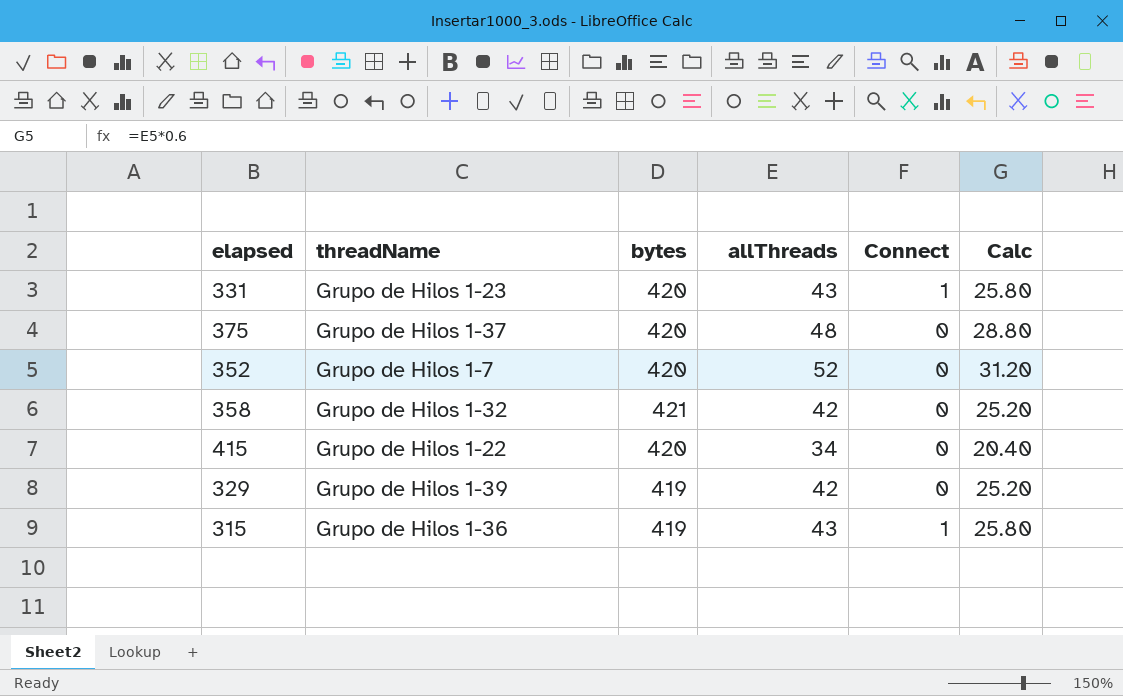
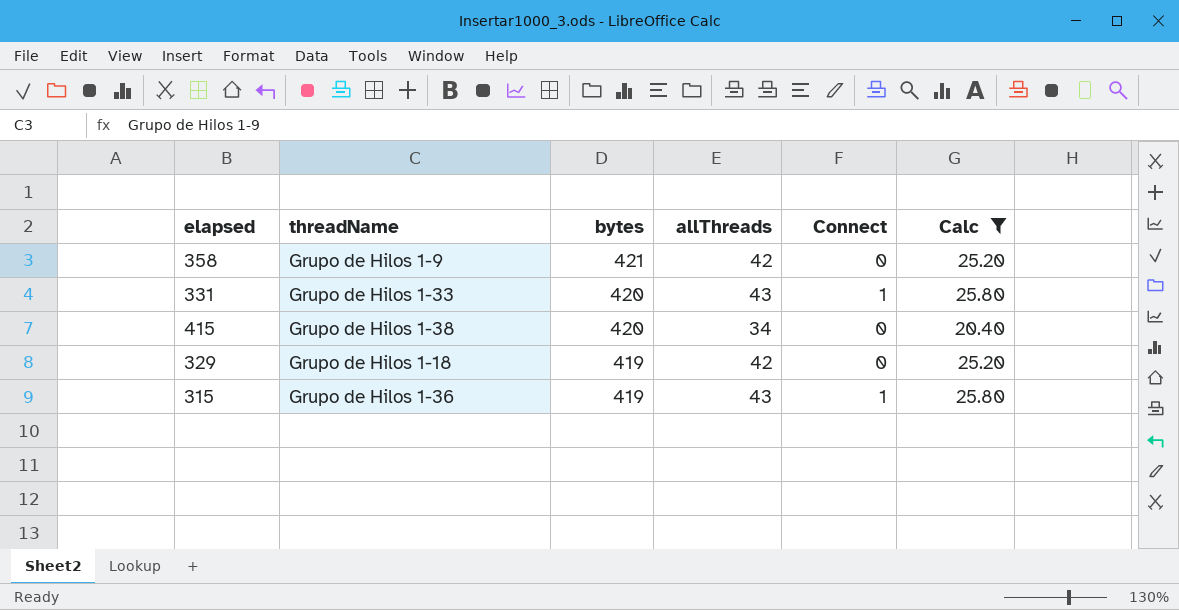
filter: none -> Calc <= 25.80
row order: none -> bytes descending
358 | threadName: Grupo de Hilos 1-32 -> Grupo de Hilos 1-9
331 | threadName: Grupo de Hilos 1-23 -> Grupo de Hilos 1-33
415 | threadName: Grupo de Hilos 1-22 -> Grupo de Hilos 1-38
329 | threadName: Grupo de Hilos 1-39 -> Grupo de Hilos 1-18

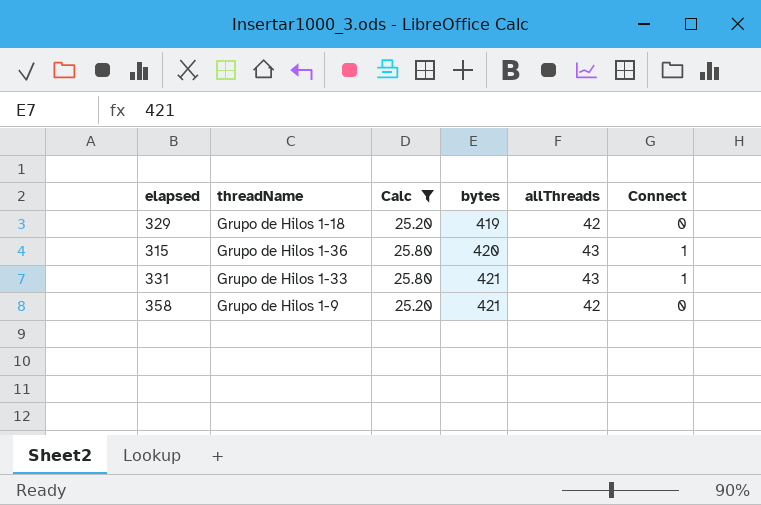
row order: bytes descending -> bytes ascending
column Calc | position: 6 -> 3
row 415: Grupo de Hilos 1-38 | 420 | 34 | 0 | 20.40 -> none
315 | bytes: 419 -> 420
331 | bytes: 420 -> 421

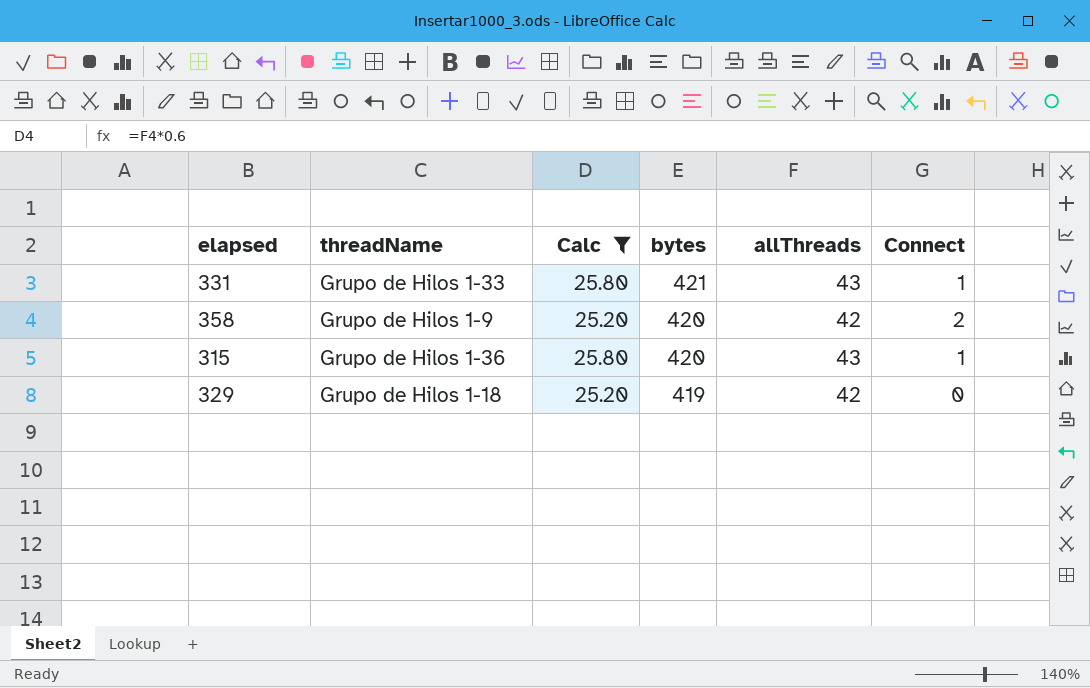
row order: bytes ascending -> bytes descending
358 | bytes: 421 -> 420
358 | Connect: 0 -> 2

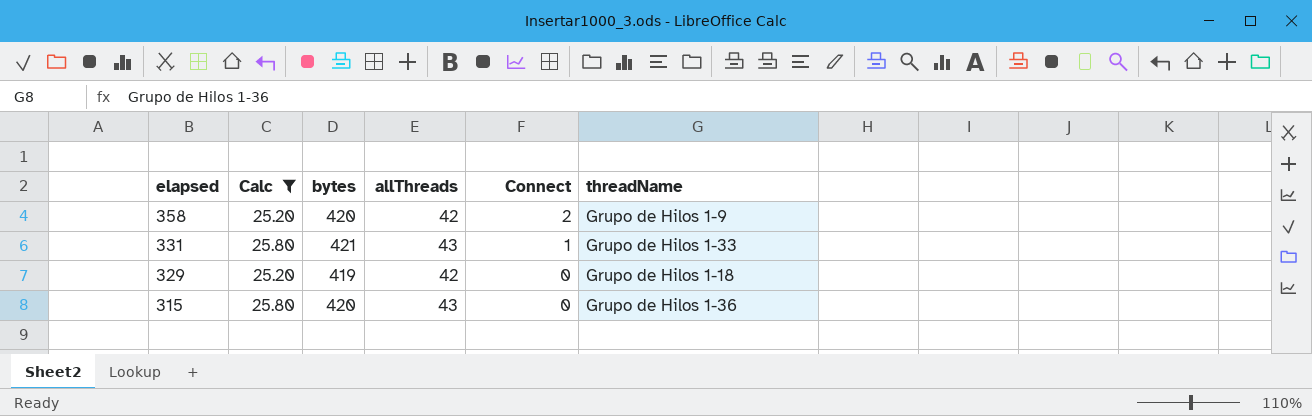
row order: bytes descending -> elapsed descending
column threadName | position: 2 -> 6
315 | Connect: 1 -> 0

